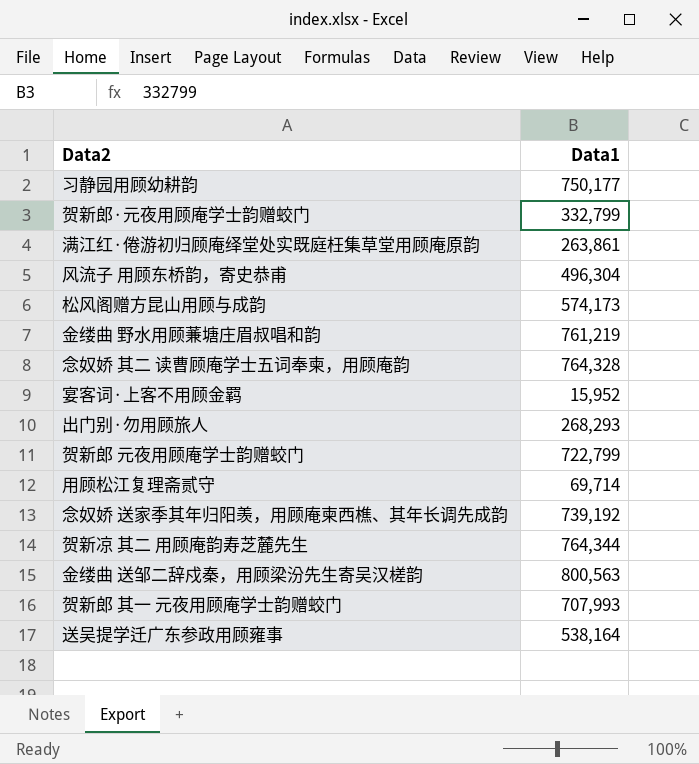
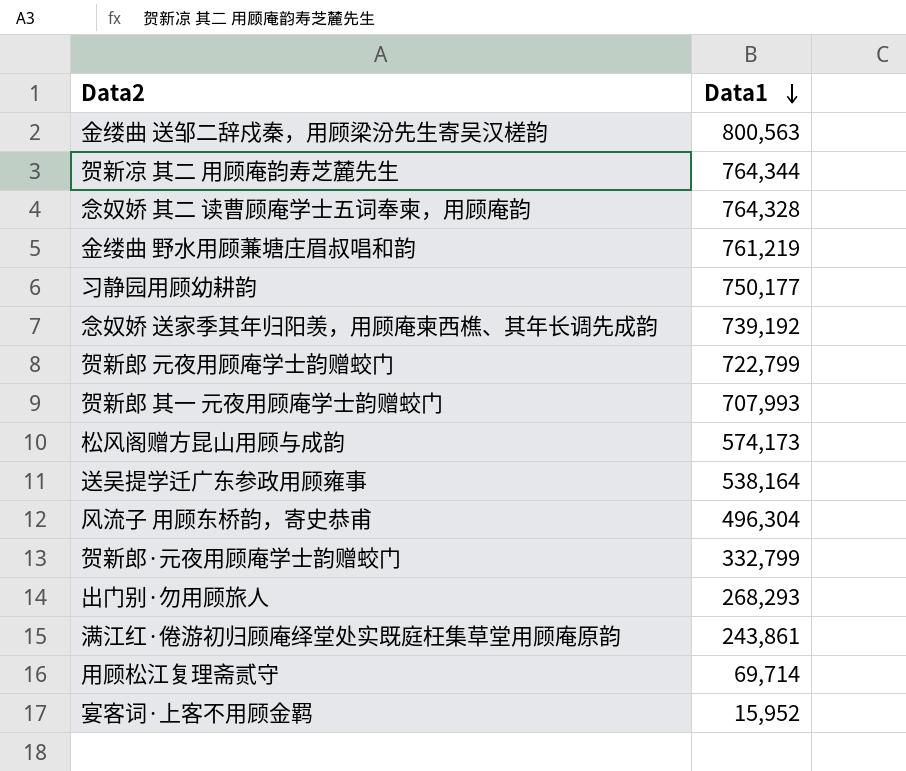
row order: none -> Data1 descending
满江红·倦游初归顾庵绎堂处实既庭枉集草堂用顾庵原韵 | Data1: 263,861 -> 243,861

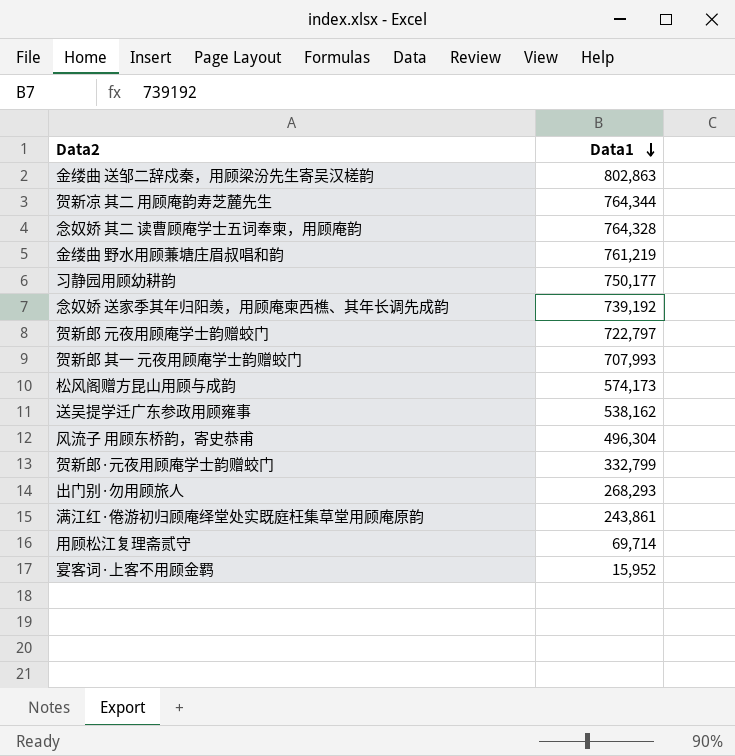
金缕曲 送邹二辞戍秦，用顾梁汾先生寄吴汉槎韵 | Data1: 800,563 -> 802,863
贺新郎 元夜用顾庵学士韵赠蛟门 | Data1: 722,799 -> 722,797
送吴提学迁广东参政用顾雍事 | Data1: 538,164 -> 538,162

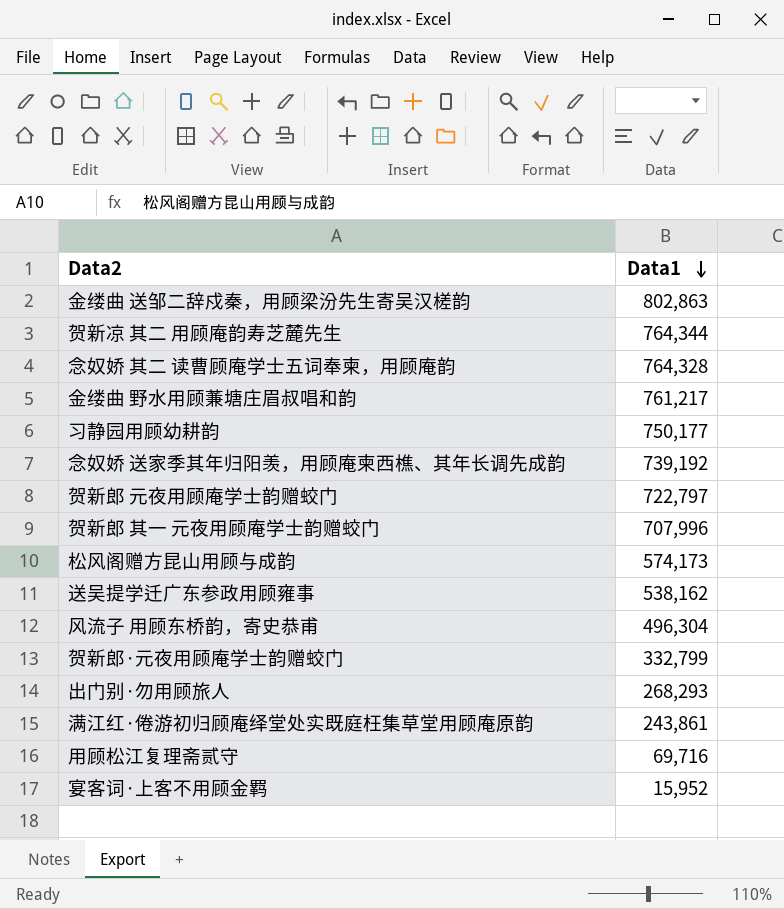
金缕曲 野水用顾蒹塘庄眉叔唱和韵 | Data1: 761,219 -> 761,217
贺新郎 其一 元夜用顾庵学士韵赠蛟门 | Data1: 707,993 -> 707,996
用顾松江复理斋贰守 | Data1: 69,714 -> 69,716

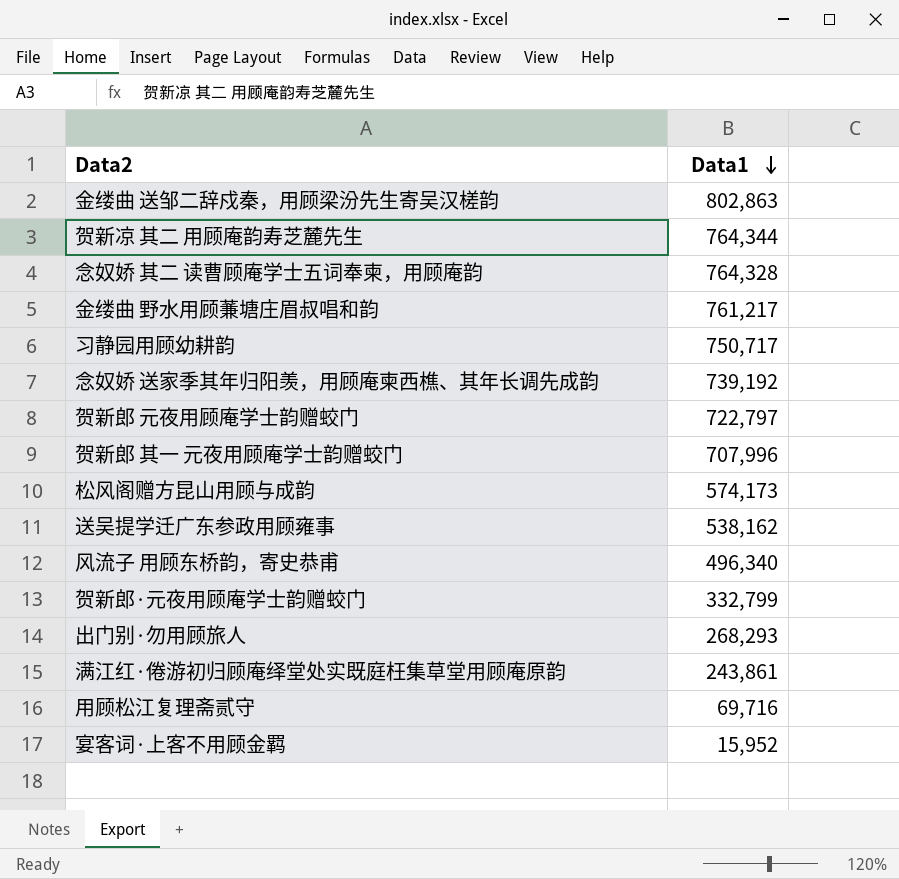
习静园用顾幼耕韵 | Data1: 750,177 -> 750,717
风流子 用顾东桥韵，寄史恭甫 | Data1: 496,304 -> 496,340

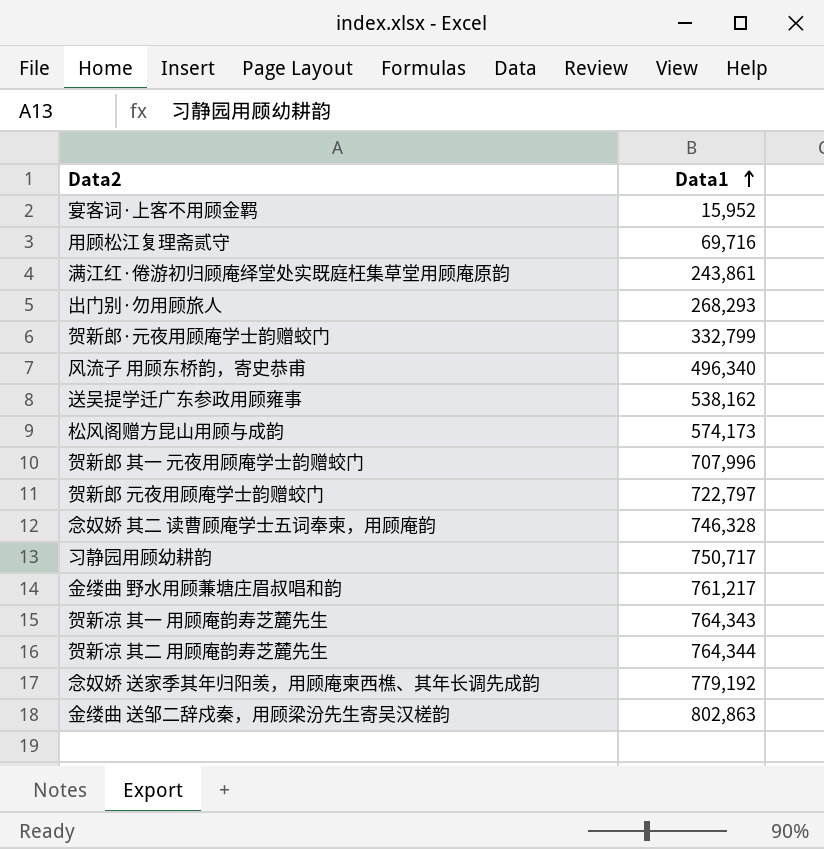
row order: Data1 descending -> Data1 ascending
念奴娇 其二 读曹顾庵学士五词奉柬，用顾庵韵 | Data1: 764,328 -> 746,328
row 贺新凉 其一 用顾庵韵寿芝麓先生: none -> 764,343
念奴娇 送家季其年归阳羡，用顾庵柬西樵、其年长调先成韵 | Data1: 739,192 -> 779,192

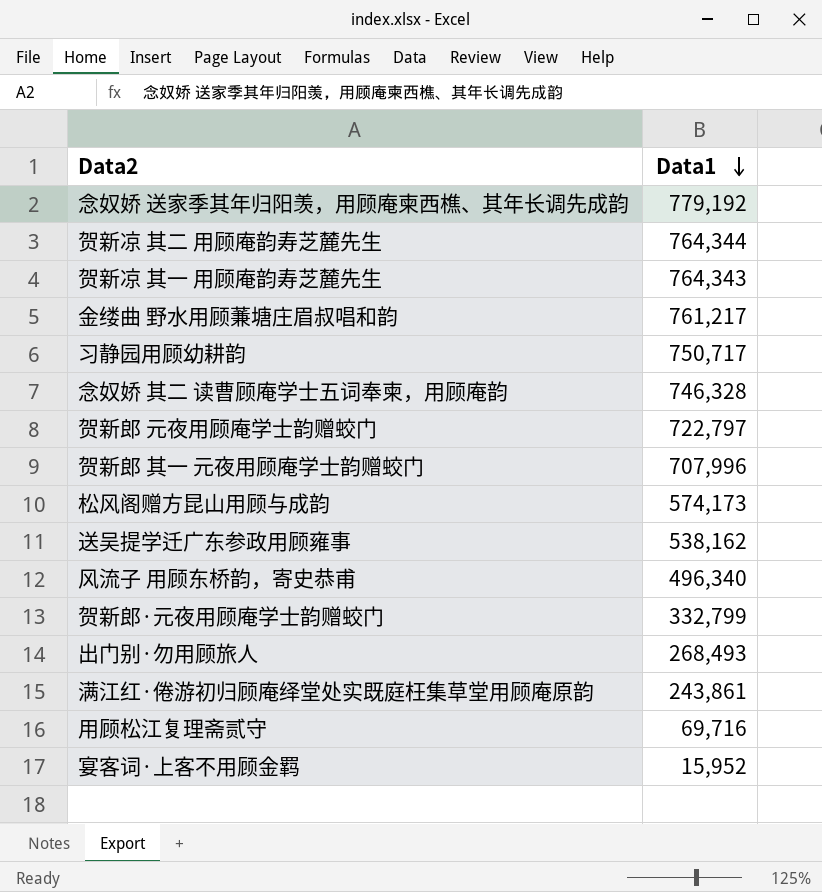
row order: Data1 ascending -> Data1 descending
row 金缕曲 送邹二辞戍秦，用顾梁汾先生寄吴汉槎韵: 802,863 -> none
出门别·勿用顾旅人 | Data1: 268,293 -> 268,493

